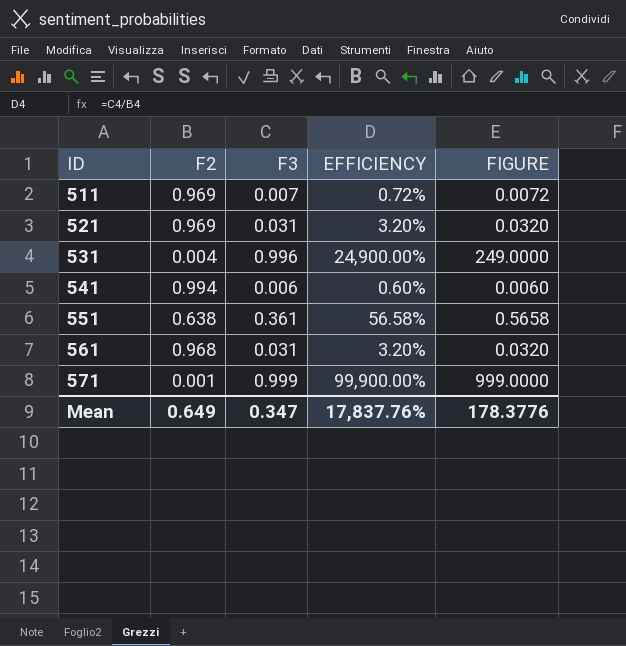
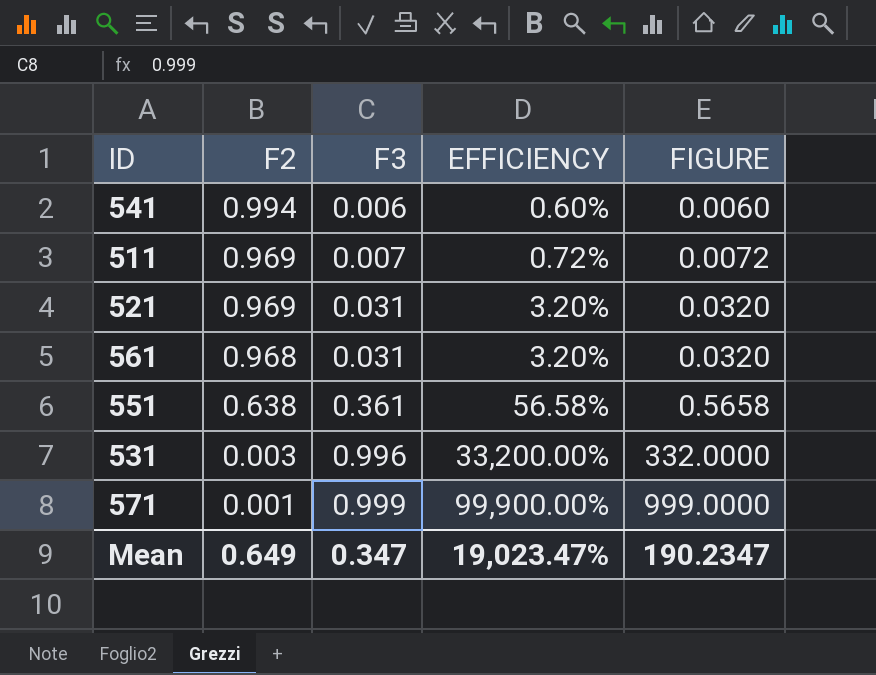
row order: ID ascending -> F2 descending
531 | F2: 0.004 -> 0.003
531 | EFFICIENCY: 24,900.00% -> 33,200.00%
531 | FIGURE: 249.0000 -> 332.0000
Mean | EFFICIENCY: 17,837.76% -> 19,023.47%
Mean | FIGURE: 178.3776 -> 190.2347

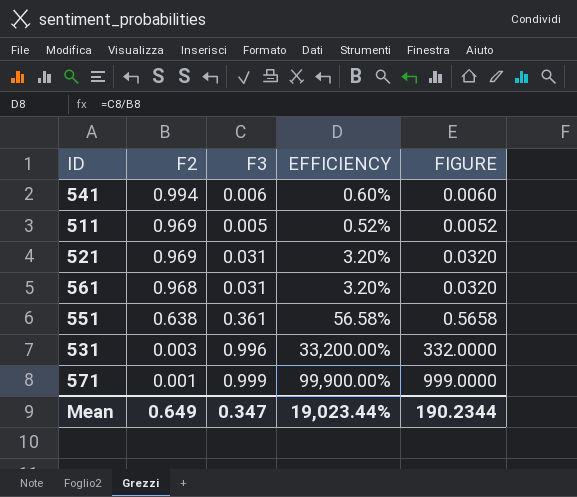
511 | F3: 0.007 -> 0.005
511 | EFFICIENCY: 0.72% -> 0.52%
511 | FIGURE: 0.0072 -> 0.0052
Mean | EFFICIENCY: 19,023.47% -> 19,023.44%
Mean | FIGURE: 190.2347 -> 190.2344

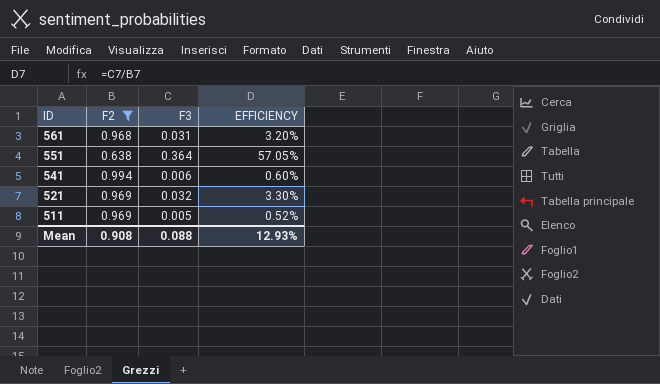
filter: none -> F2 >= 0.638
row order: F2 descending -> ID descending
column FIGURE | formula: [F3] / [F2] -> none
551 | F3: 0.361 -> 0.364
551 | EFFICIENCY: 56.58% -> 57.05%
521 | F3: 0.031 -> 0.032
521 | EFFICIENCY: 3.20% -> 3.30%
Mean | F2: 0.649 -> 0.908
Mean | F3: 0.347 -> 0.088
Mean | EFFICIENCY: 19,023.44% -> 12.93%

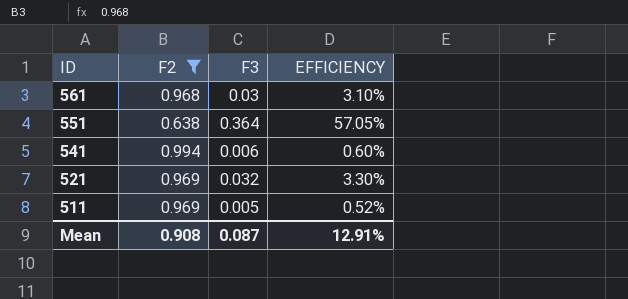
561 | F3: 0.031 -> 0.03
561 | EFFICIENCY: 3.20% -> 3.10%
Mean | F3: 0.088 -> 0.087
Mean | EFFICIENCY: 12.93% -> 12.91%

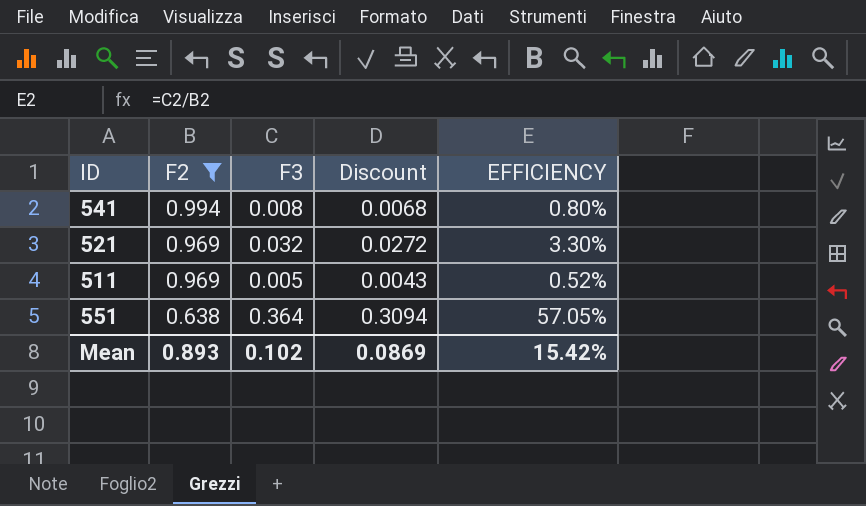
row order: ID descending -> F2 descending
column Discount | formula: none -> [F3] * 0.85
row 561: 0.968 | 0.03 | 3.10% -> none
541 | F3: 0.006 -> 0.008
541 | EFFICIENCY: 0.60% -> 0.80%
Mean | F2: 0.908 -> 0.893
Mean | F3: 0.087 -> 0.102
Mean | EFFICIENCY: 12.91% -> 15.42%

